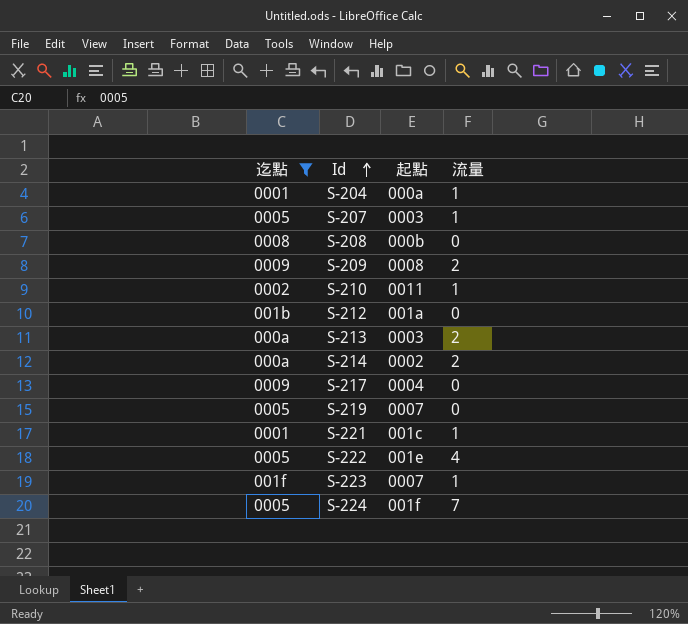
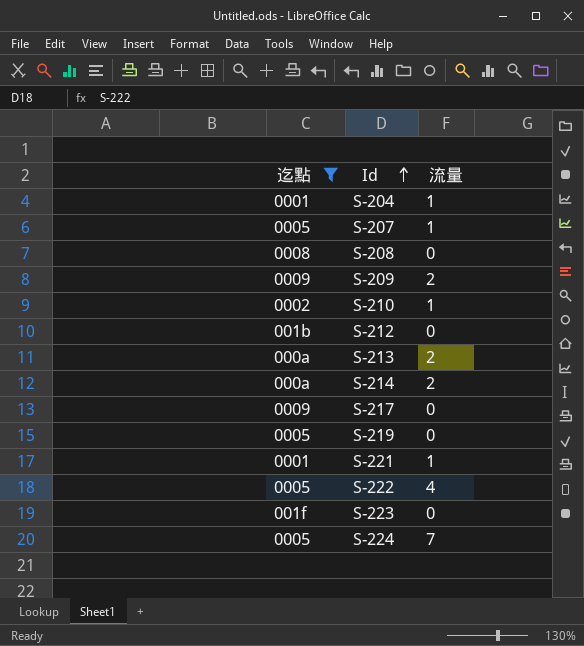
column 起點 | position: 3 -> none
S-223 | 流量: 1 -> 0

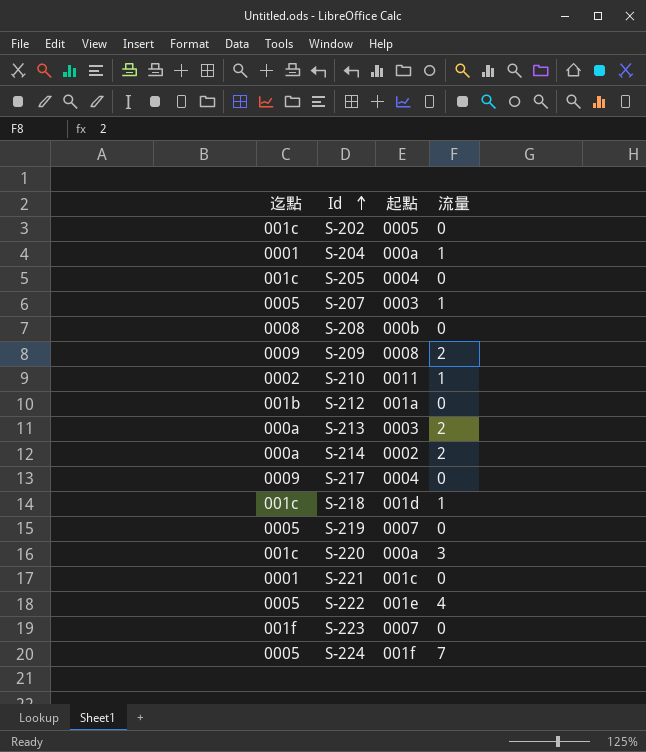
filter: 迄點 != 001c -> none
column 起點 | position: none -> 3
S-221 | 流量: 1 -> 0

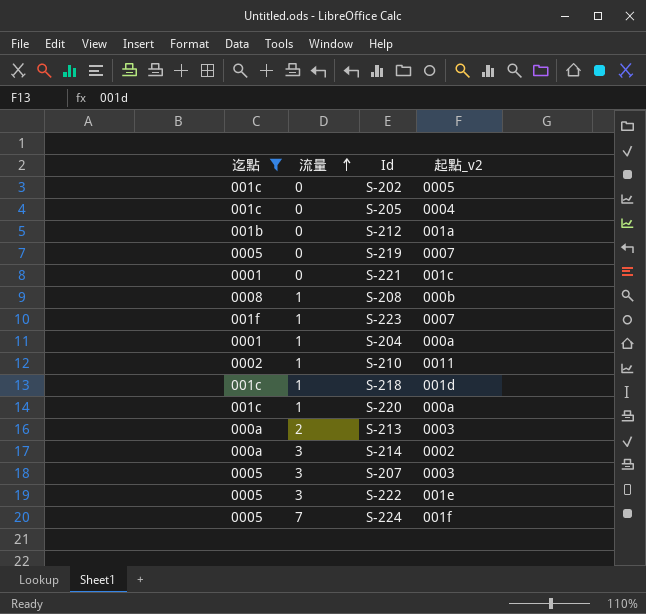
filter: none -> 迄點 != 0009
row order: Id ascending -> 流量 ascending
column 流量 | position: 4 -> 2
column name: 起點 -> 起點_v2
S-208 | 流量: 0 -> 1
S-223 | 流量: 0 -> 1
S-220 | 流量: 3 -> 1
S-214 | 流量: 2 -> 3
S-207 | 流量: 1 -> 3
S-222 | 流量: 4 -> 3

